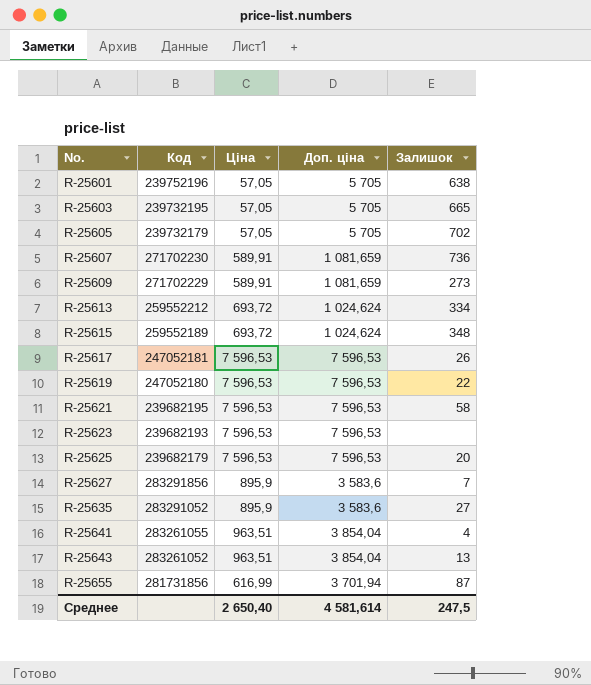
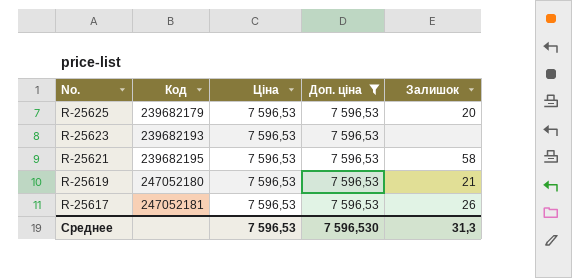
filter: none -> Доп. ціна = 7 596,53
row order: No. ascending -> No. descending
R-25619 | Залишок: 22 -> 21
Среднее | Ціна: 2 650,40 -> 7 596,53
Среднее | Доп. ціна: 4 581,614 -> 7 596,530
Среднее | Залишок: 247,5 -> 31,3

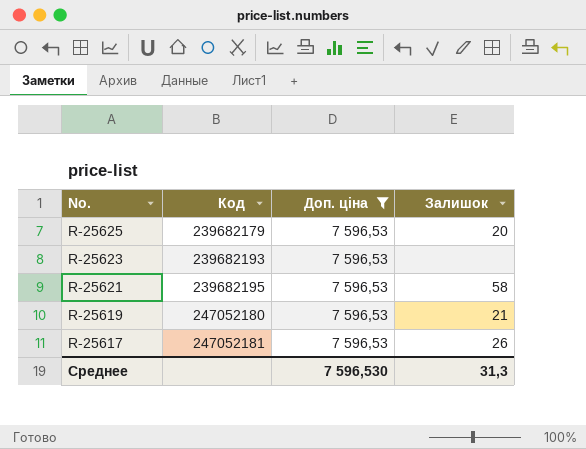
column Ціна | position: 3 -> none

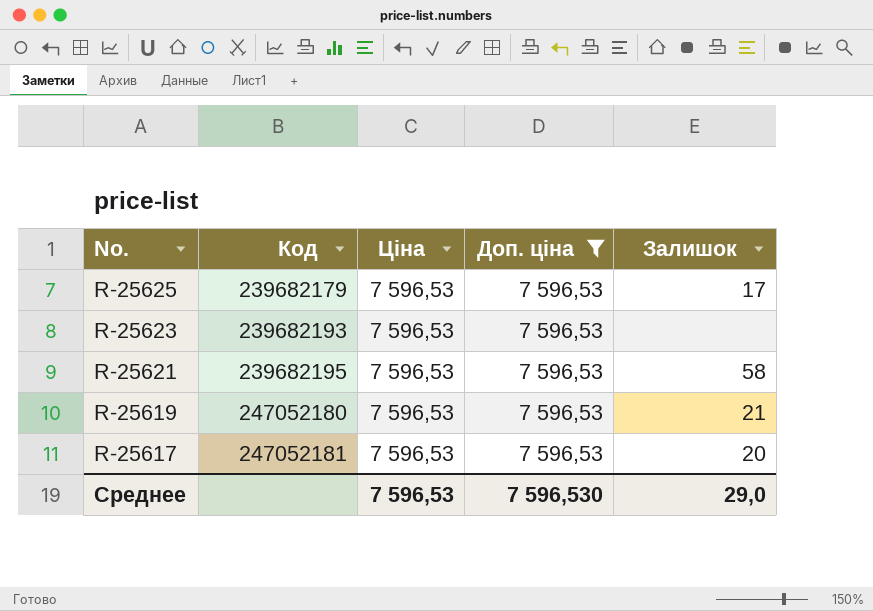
column Ціна | position: none -> 3
R-25625 | Залишок: 20 -> 17
R-25617 | Залишок: 26 -> 20
Среднее | Залишок: 31,3 -> 29,0

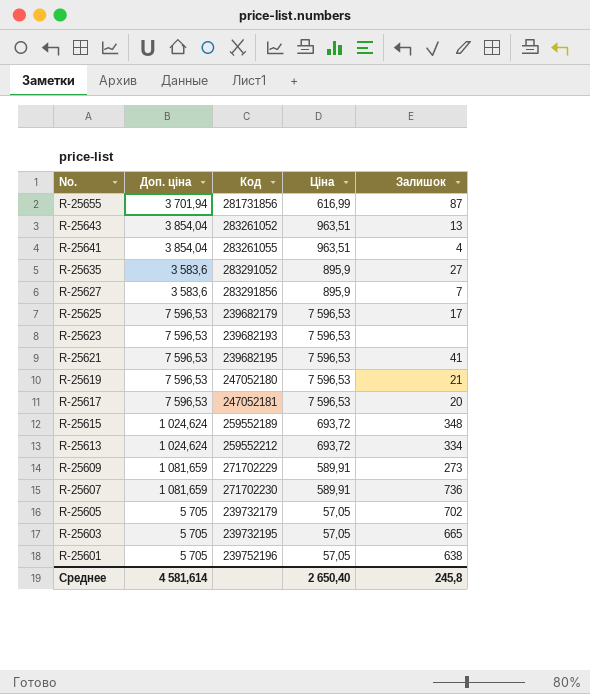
filter: Доп. ціна = 7 596,53 -> none
column Доп. ціна | position: 4 -> 2
R-25621 | Залишок: 58 -> 41
Среднее | Доп. ціна: 7 596,530 -> 4 581,614
Среднее | Ціна: 7 596,53 -> 2 650,40
Среднее | Залишок: 29,0 -> 245,8

